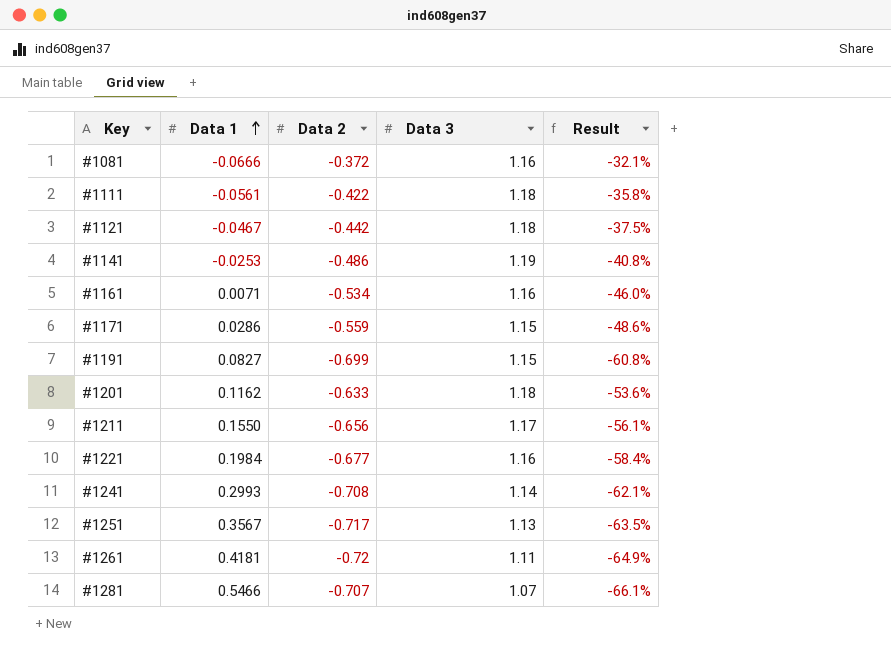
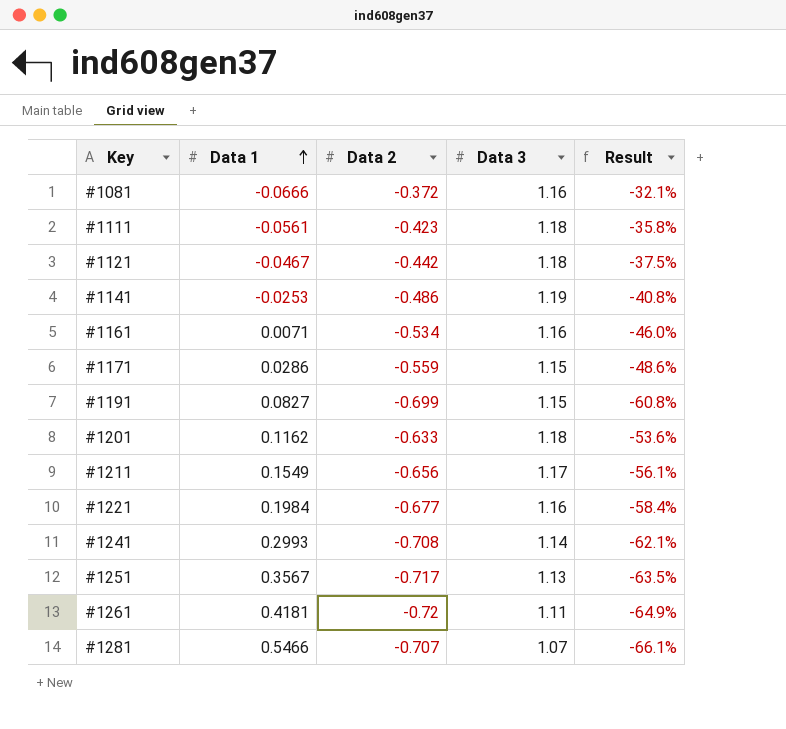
#1111 | Data 2: -0.422 -> -0.423
#1211 | Data 1: 0.1550 -> 0.1549

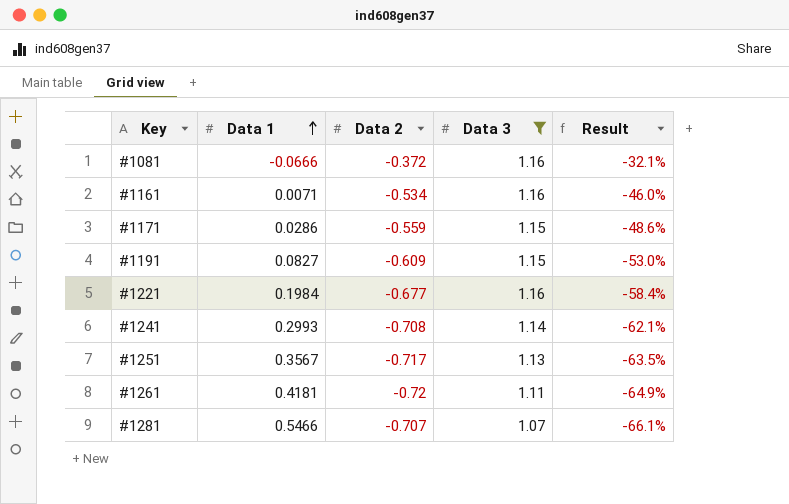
filter: none -> Data 3 <= 1.16
#1191 | Data 2: -0.699 -> -0.609
#1191 | Result: -60.8% -> -53.0%

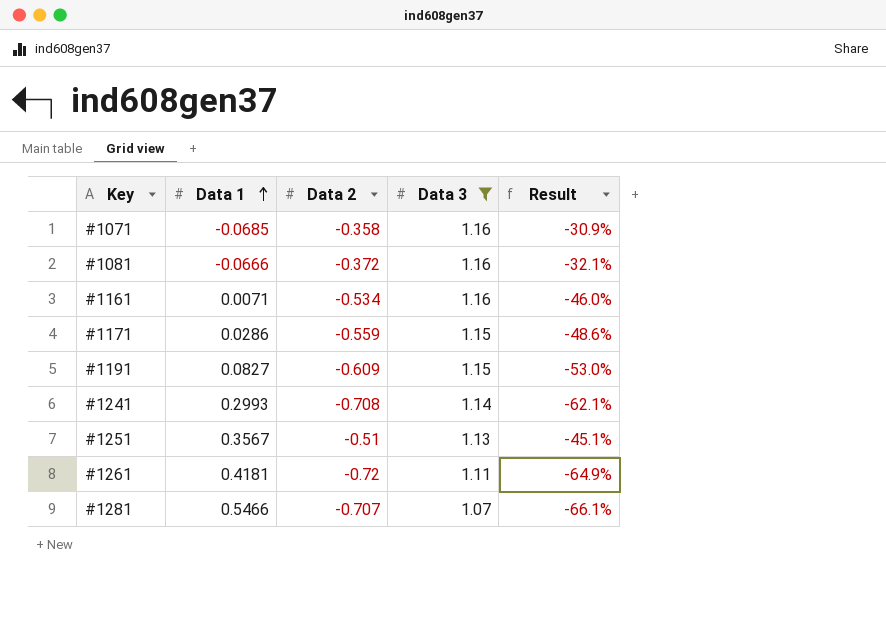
row #1221: 0.1984 | -0.677 | 1.16 | -58.4% -> none
row #1071: none -> -0.0685 | -0.358 | 1.16 | -30.9%
#1251 | Data 2: -0.717 -> -0.51
#1251 | Result: -63.5% -> -45.1%

